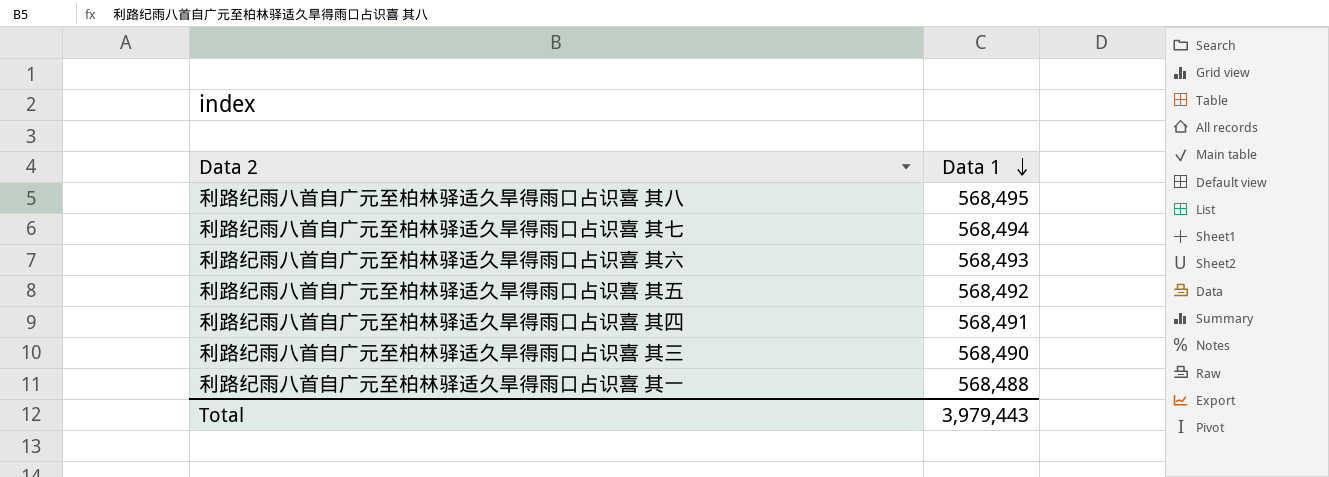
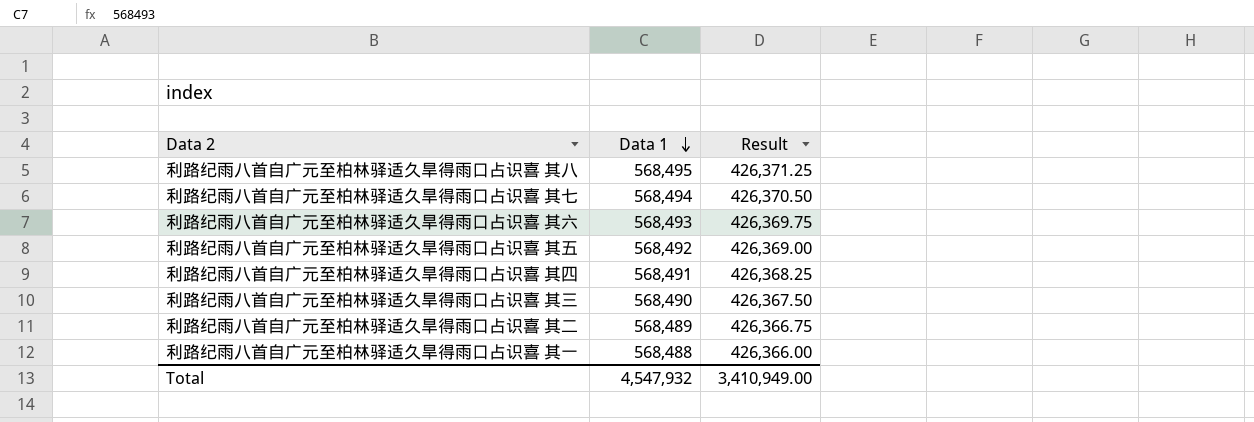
column Result | formula: none -> [Data 1] * 0.75
row 利路纪雨八首自广元至柏林驿适久旱得雨口占识喜 其二: none -> 568,489 | 426,366.75
Total | Data 1: 3,979,443 -> 4,547,932

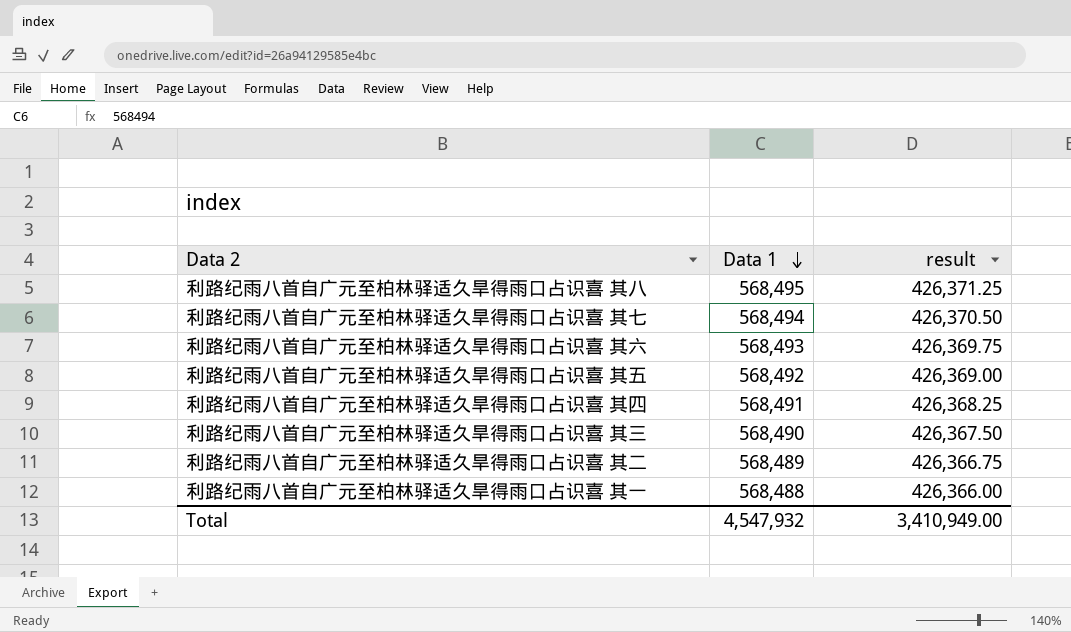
column name: Result -> result

